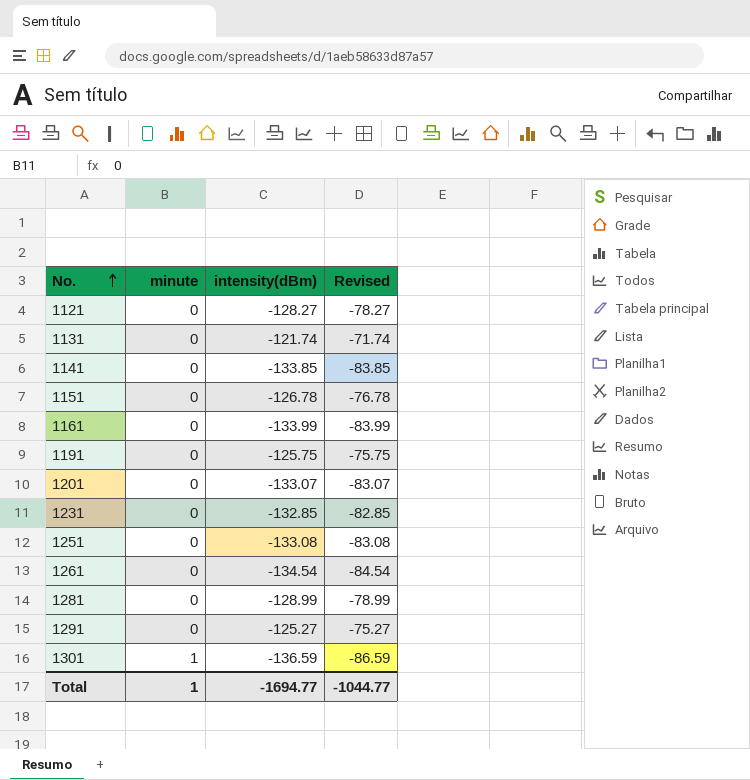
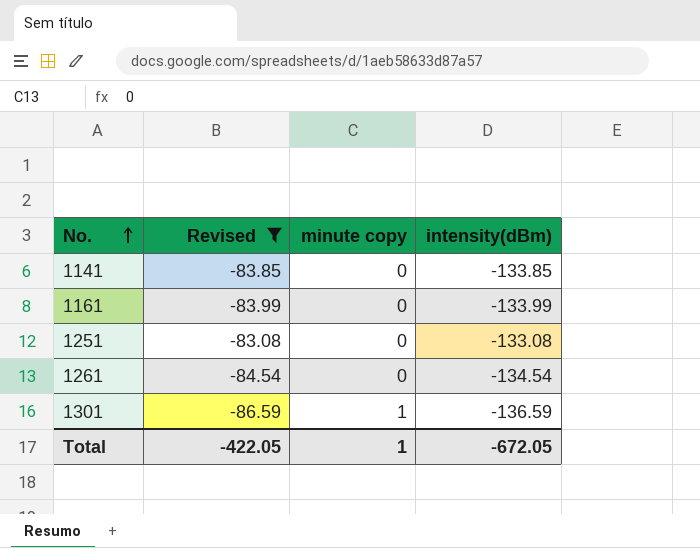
filter: none -> Revised <= -83.08
column Revised | position: 4 -> 2
column name: minute -> minute copy
Total | Revised: -1044.77 -> -422.05
Total | intensity(dBm): -1694.77 -> -672.05

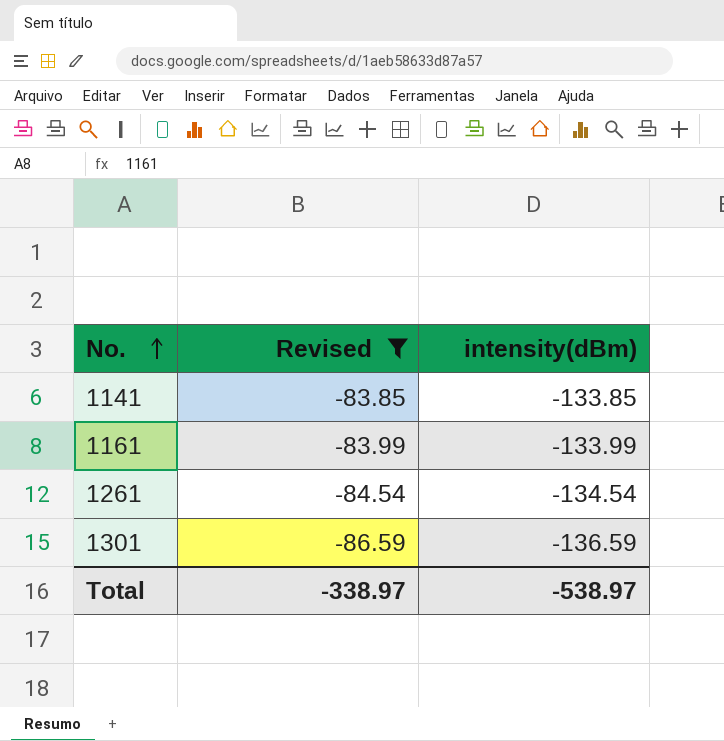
column minute copy | position: 3 -> none
row 1251: -83.08 | 0 | -133.08 -> none
Total | Revised: -422.05 -> -338.97
Total | intensity(dBm): -672.05 -> -538.97

